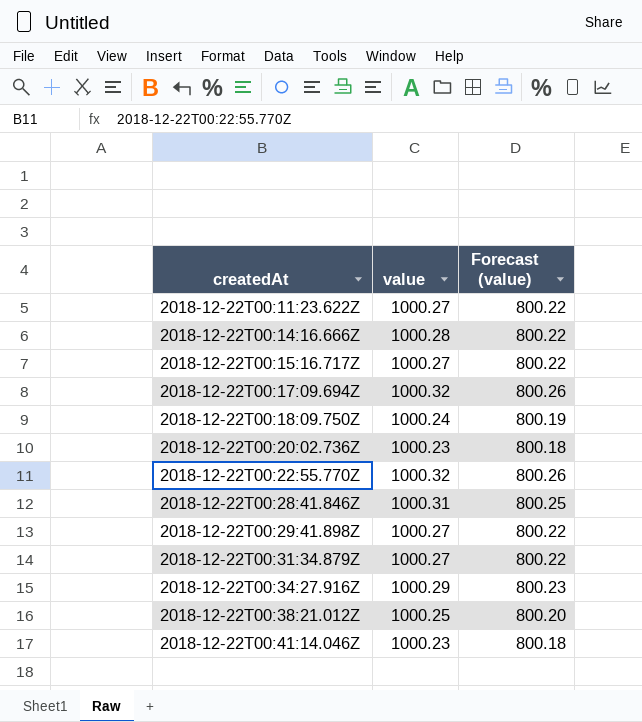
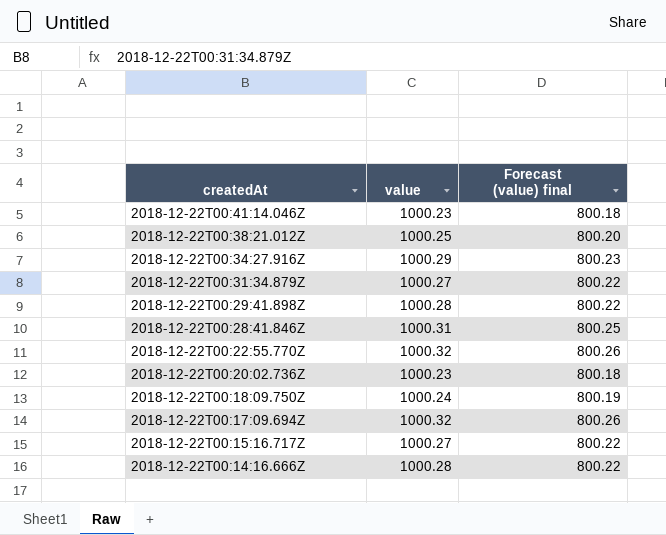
row order: createdAt ascending -> createdAt descending
column name: Forecast (value) -> Forecast (value) final
row 2018-12-22T00:11:23.622Z: 1000.27 | 800.22 -> none
2018-12-22T00:29:41.898Z | value: 1000.27 -> 1000.28

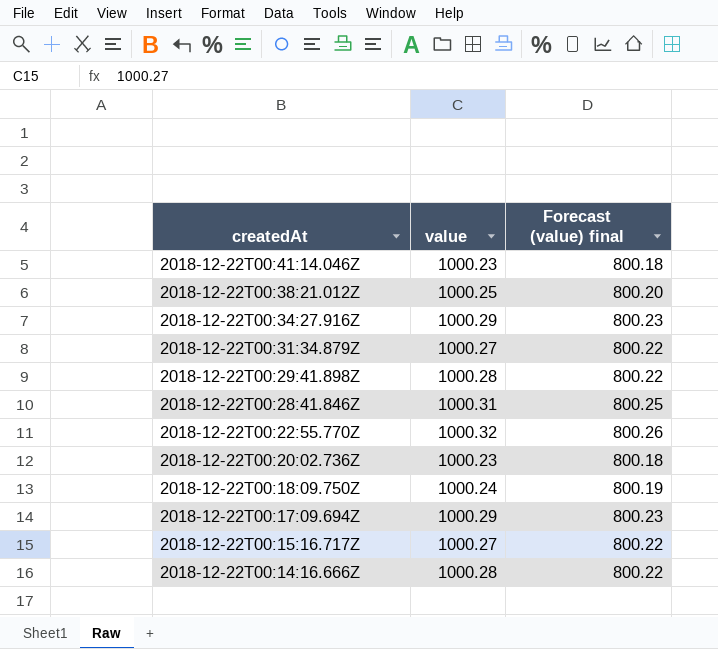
2018-12-22T00:17:09.694Z | value: 1000.32 -> 1000.29
2018-12-22T00:17:09.694Z | Forecast (value) final: 800.26 -> 800.23

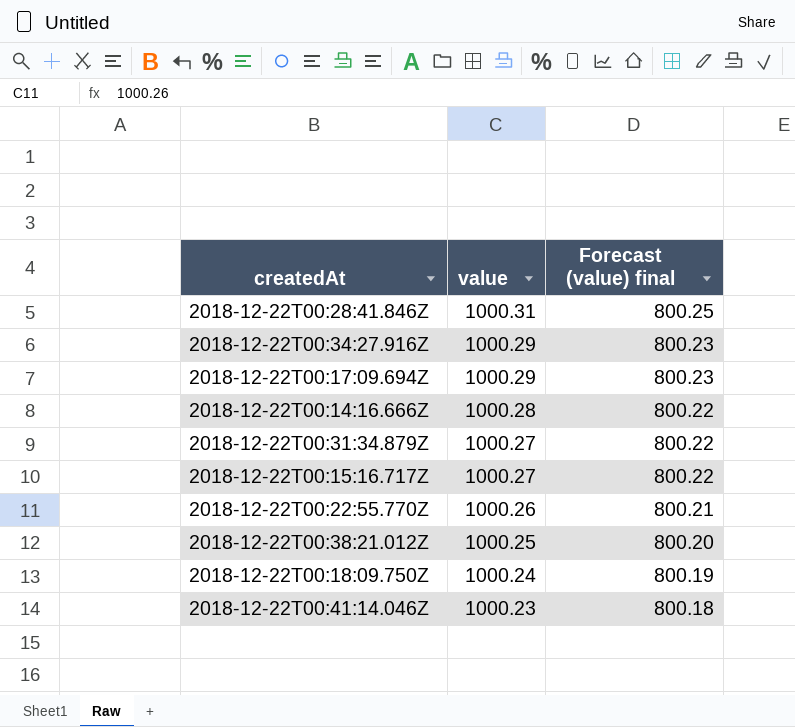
row order: createdAt descending -> value descending
row 2018-12-22T00:29:41.898Z: 1000.28 | 800.22 -> none
row 2018-12-22T00:20:02.736Z: 1000.23 | 800.18 -> none
2018-12-22T00:22:55.770Z | value: 1000.32 -> 1000.26
2018-12-22T00:22:55.770Z | Forecast (value) final: 800.26 -> 800.21

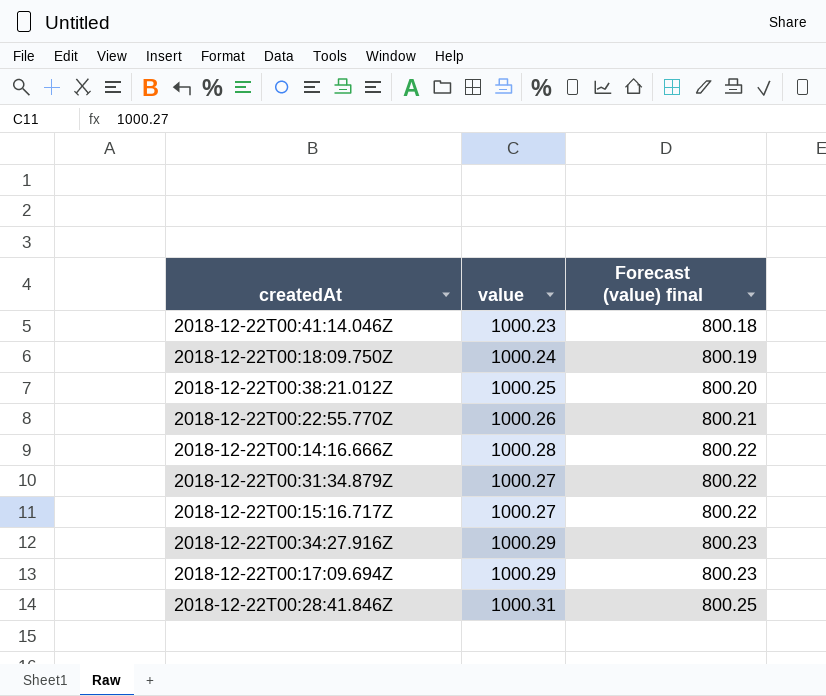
row order: value descending -> Forecast (value) final ascending

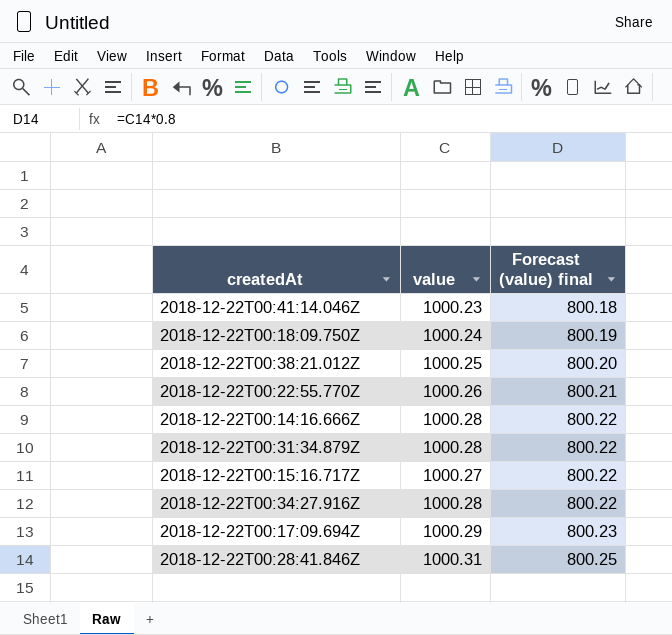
2018-12-22T00:31:34.879Z | value: 1000.27 -> 1000.28
2018-12-22T00:34:27.916Z | value: 1000.29 -> 1000.28
2018-12-22T00:34:27.916Z | Forecast (value) final: 800.23 -> 800.22

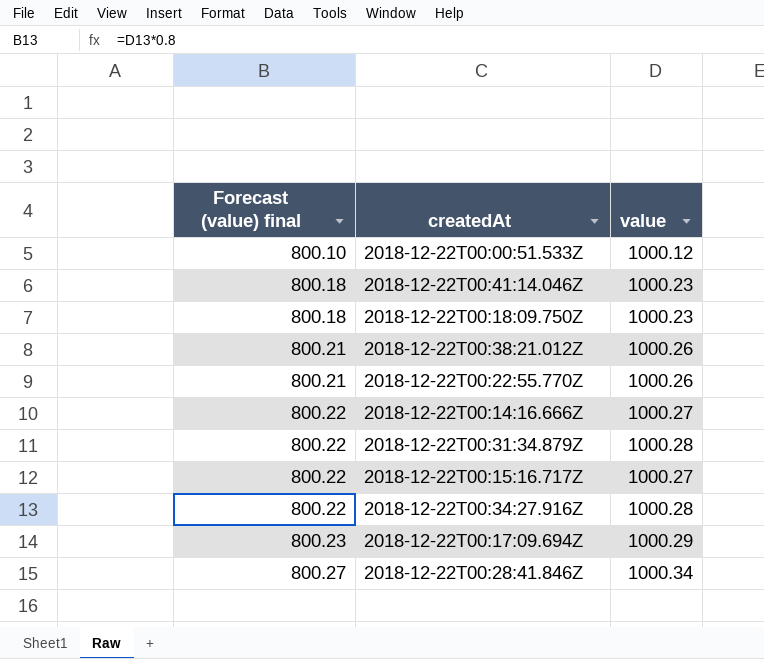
column Forecast (value) final | position: 3 -> 1
row 2018-12-22T00:00:51.533Z: none -> 800.10 | 1000.12
2018-12-22T00:18:09.750Z | Forecast (value) final: 800.19 -> 800.18
2018-12-22T00:18:09.750Z | value: 1000.24 -> 1000.23
2018-12-22T00:38:21.012Z | Forecast (value) final: 800.20 -> 800.21
2018-12-22T00:38:21.012Z | value: 1000.25 -> 1000.26
2018-12-22T00:14:16.666Z | value: 1000.28 -> 1000.27
2018-12-22T00:28:41.846Z | Forecast (value) final: 800.25 -> 800.27
2018-12-22T00:28:41.846Z | value: 1000.31 -> 1000.34

